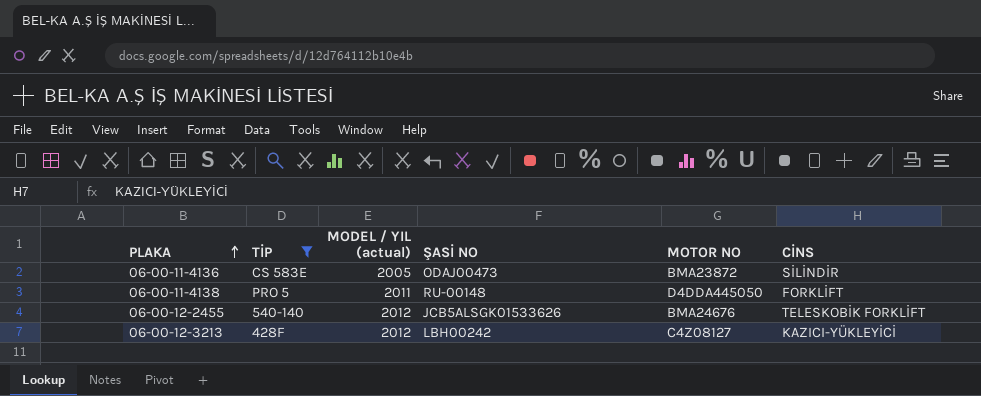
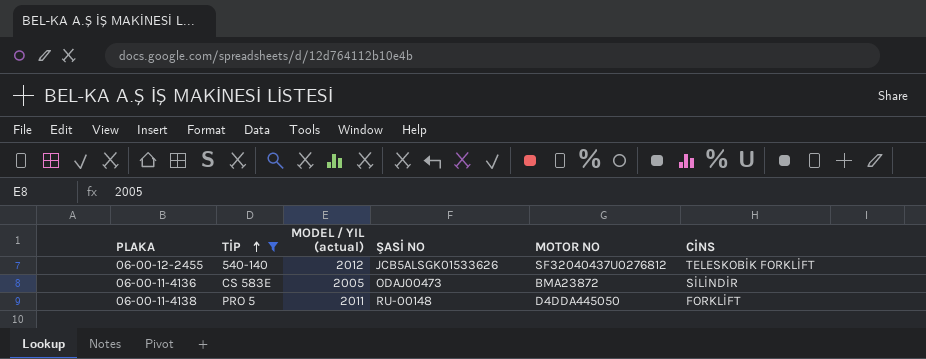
row order: PLAKA ascending -> TİP ascending
row 06-00-12-3213: 428F | 2012 | LBH00242 | C4Z08127 | KAZICI-YÜKLEYİCİ -> none
06-00-12-2455 | MOTOR NO: BMA24676 -> SF32040437U0276812

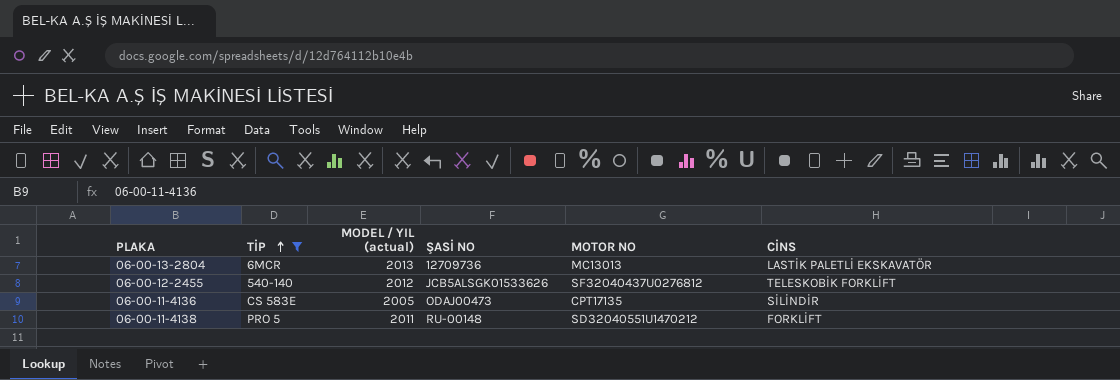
row 06-00-13-2804: none -> 6MCR | 2013 | 12709736 | MC13013 | LASTİK PALETLİ EKSKAVATÖR
06-00-11-4136 | MOTOR NO: BMA23872 -> CPT17135
06-00-11-4138 | MOTOR NO: D4DDA445050 -> SD32040551U1470212

